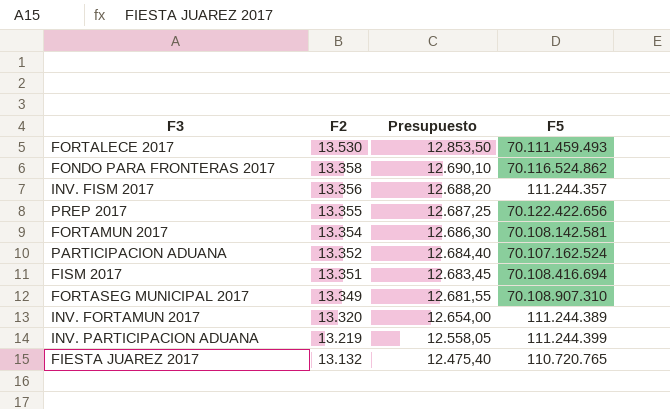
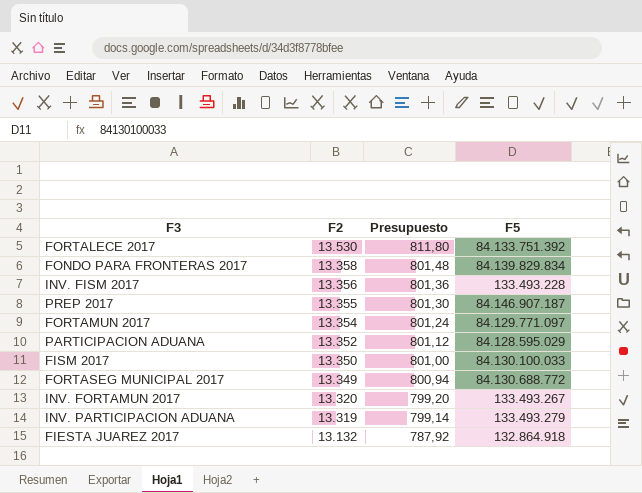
column Presupuesto | formula: [F2] * 0,95 -> [F2] * 0,06
FORTALECE 2017 | F5: 70.111.459.493 -> 84.133.751.392
FONDO PARA FRONTERAS 2017 | F5: 70.116.524.862 -> 84.139.829.834
INV. FISM 2017 | F5: 111.244.357 -> 133.493.228
PREP 2017 | F5: 70.122.422.656 -> 84.146.907.187
FORTAMUN 2017 | F5: 70.108.142.581 -> 84.129.771.097
PARTICIPACION ADUANA | F5: 70.107.162.524 -> 84.128.595.029
FISM 2017 | F2: 13.351 -> 13.350
FISM 2017 | F5: 70.108.416.694 -> 84.130.100.033
FORTASEG MUNICIPAL 2017 | F5: 70.108.907.310 -> 84.130.688.772
INV. FORTAMUN 2017 | F5: 111.244.389 -> 133.493.267
INV. PARTICIPACION ADUANA | F2: 13.219 -> 13.319
INV. PARTICIPACION ADUANA | F5: 111.244.399 -> 133.493.279
FIESTA JUAREZ 2017 | F5: 110.720.765 -> 132.864.918

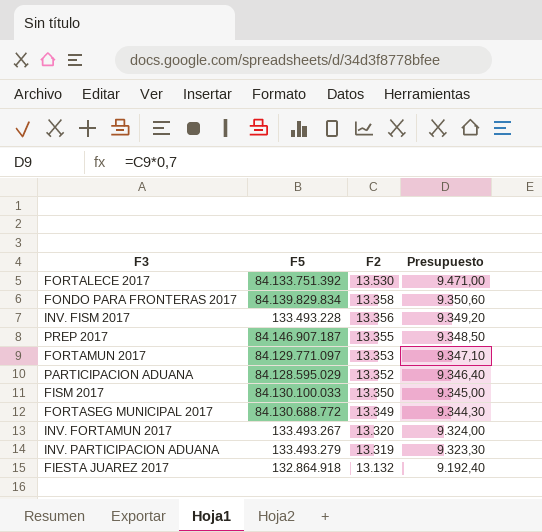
column F5 | position: 4 -> 2
column Presupuesto | formula: [F2] * 0,06 -> [F2] * 0,7
FORTAMUN 2017 | F2: 13.354 -> 13.353

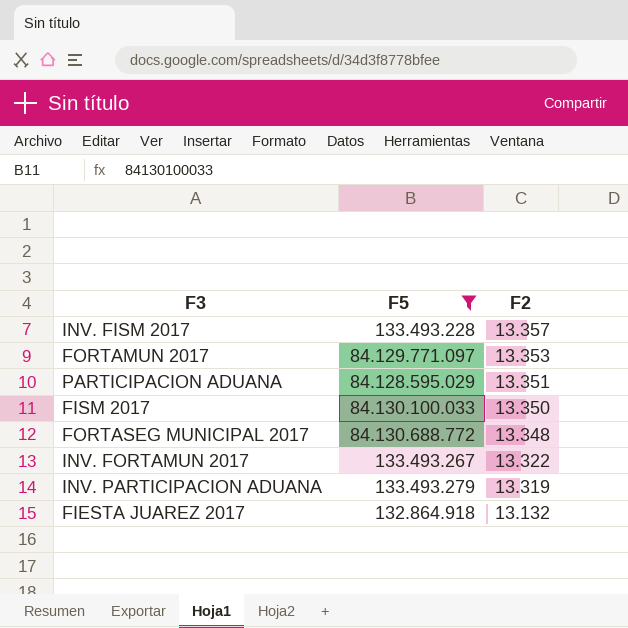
filter: none -> F5 <= 84.130.688.772
column Presupuesto | formula: [F2] * 0,7 -> none
INV. FISM 2017 | F2: 13.356 -> 13.357
PARTICIPACION ADUANA | F2: 13.352 -> 13.351
FORTASEG MUNICIPAL 2017 | F2: 13.349 -> 13.348
INV. FORTAMUN 2017 | F2: 13.320 -> 13.322

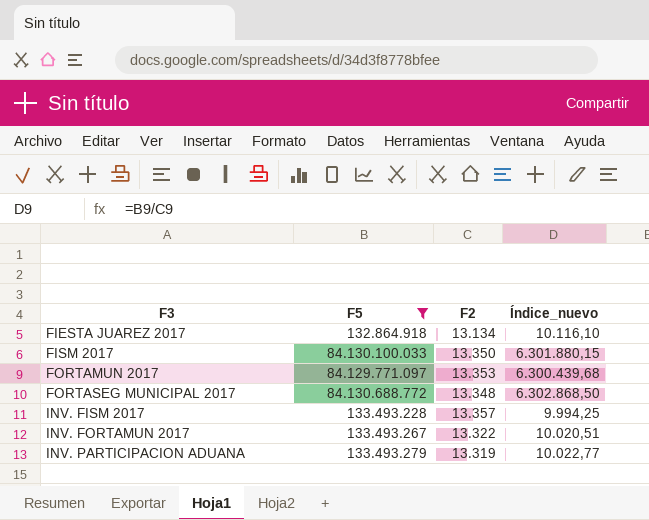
row order: F2 descending -> F3 ascending
column Índice_nuevo | formula: none -> [F5] / [F2]
row PARTICIPACION ADUANA: 84.128.595.029 | 13.351 -> none
FIESTA JUAREZ 2017 | F2: 13.132 -> 13.134

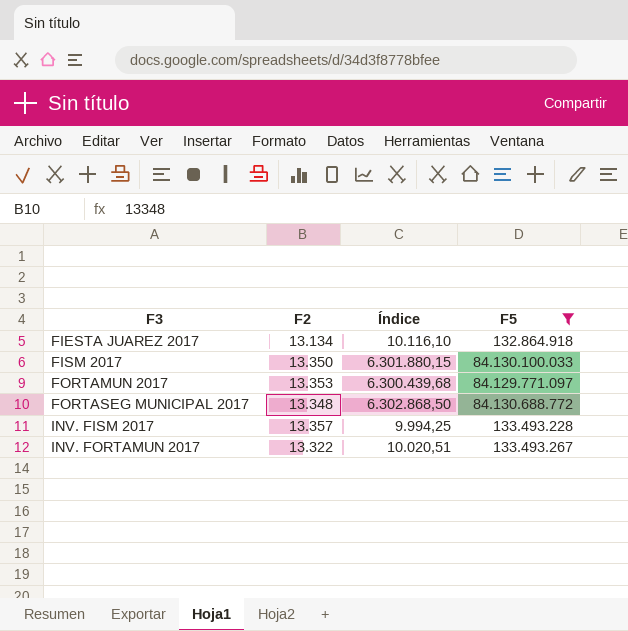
column name: Índice_nuevo -> Índice
column F5 | position: 2 -> 4
row INV. PARTICIPACION ADUANA: 133.493.279 | 13.319 | 10.022,77 -> none

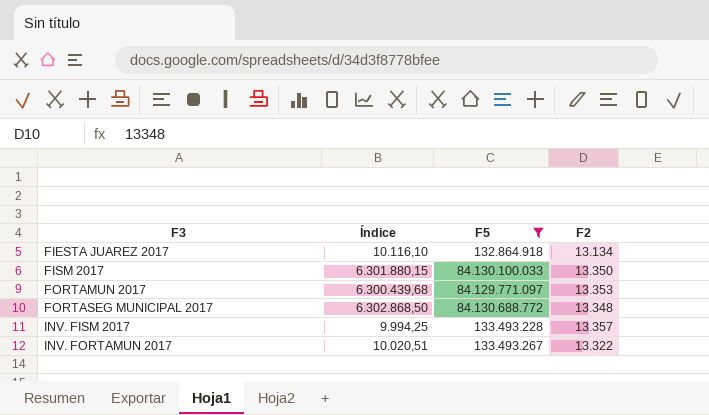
column F2 | position: 2 -> 4

